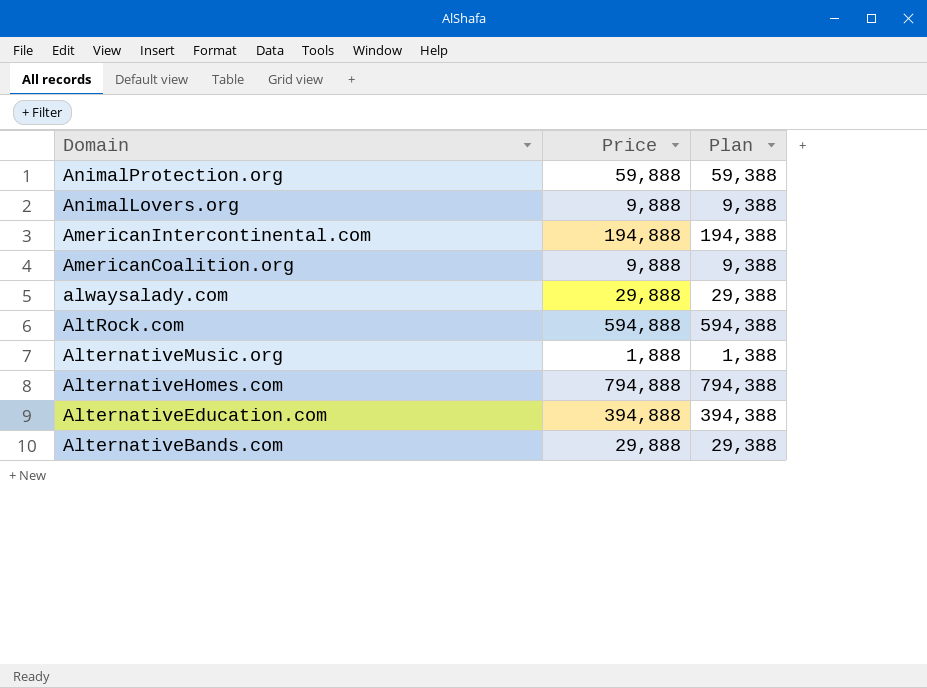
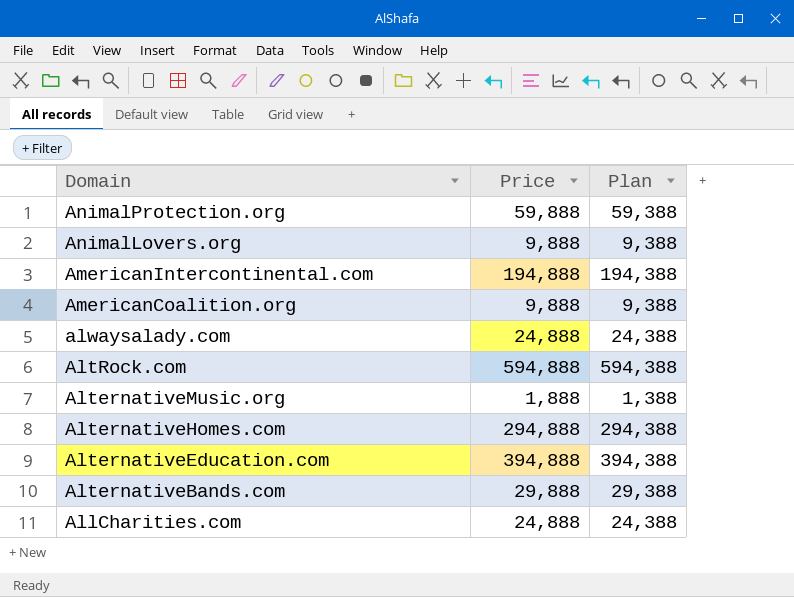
alwaysalady.com | Price: 29,888 -> 24,888
alwaysalady.com | Plan: 29,388 -> 24,388
AlternativeHomes.com | Price: 794,888 -> 294,888
AlternativeHomes.com | Plan: 794,388 -> 294,388
row AllCharities.com: none -> 24,888 | 24,388

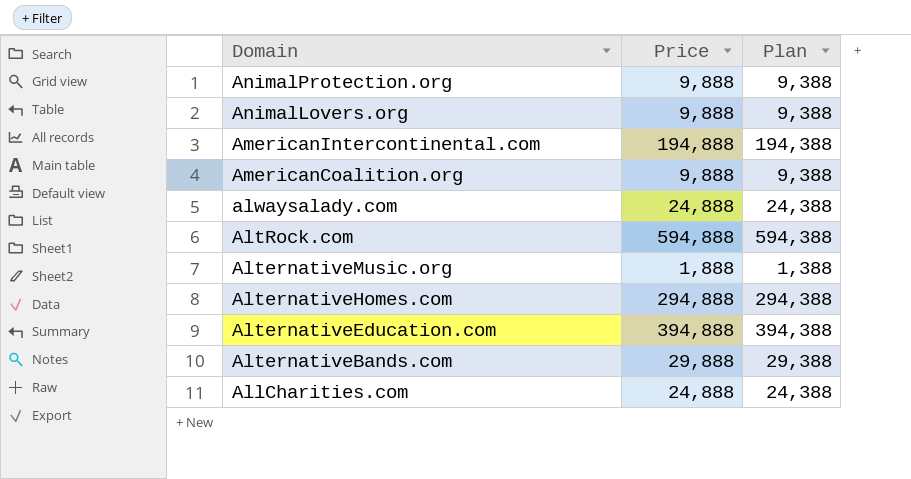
AnimalProtection.org | Price: 59,888 -> 9,888
AnimalProtection.org | Plan: 59,388 -> 9,388

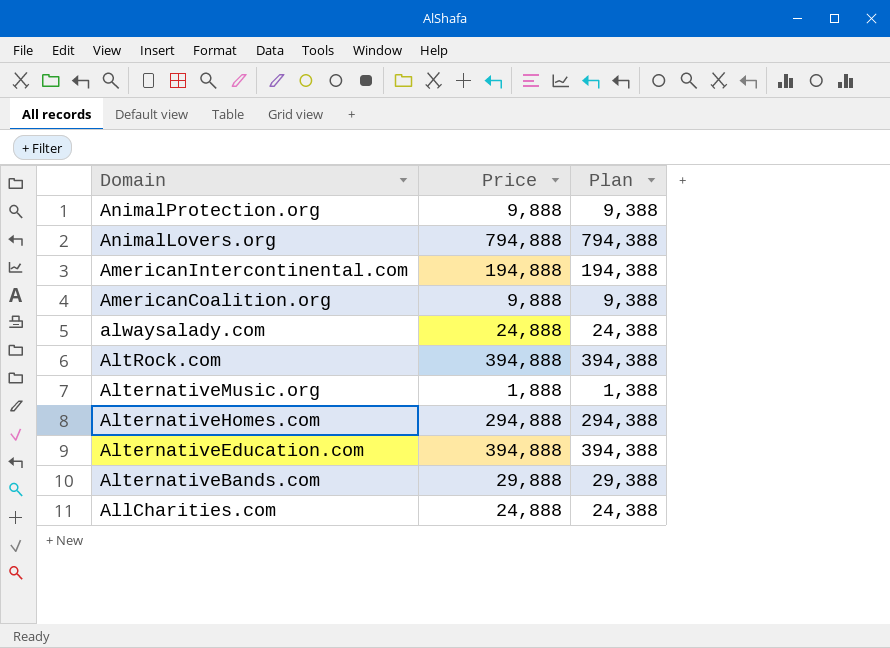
AnimalLovers.org | Price: 9,888 -> 794,888
AnimalLovers.org | Plan: 9,388 -> 794,388
AltRock.com | Price: 594,888 -> 394,888
AltRock.com | Plan: 594,388 -> 394,388

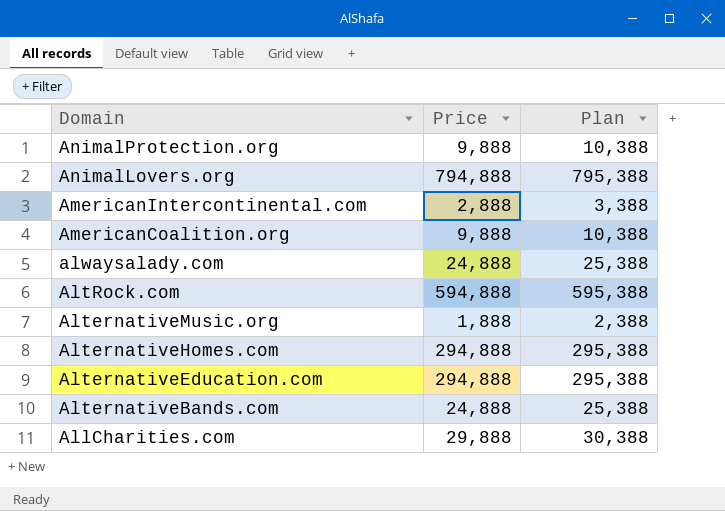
column Plan | formula: [Price] - 500 -> [Price] + 500
AmericanIntercontinental.com | Price: 194,888 -> 2,888
AltRock.com | Price: 394,888 -> 594,888
AlternativeEducation.com | Price: 394,888 -> 294,888
AlternativeBands.com | Price: 29,888 -> 24,888
AllCharities.com | Price: 24,888 -> 29,888

